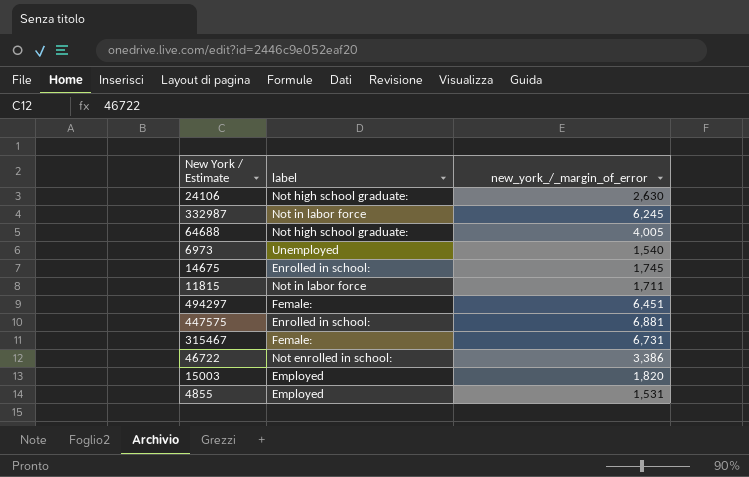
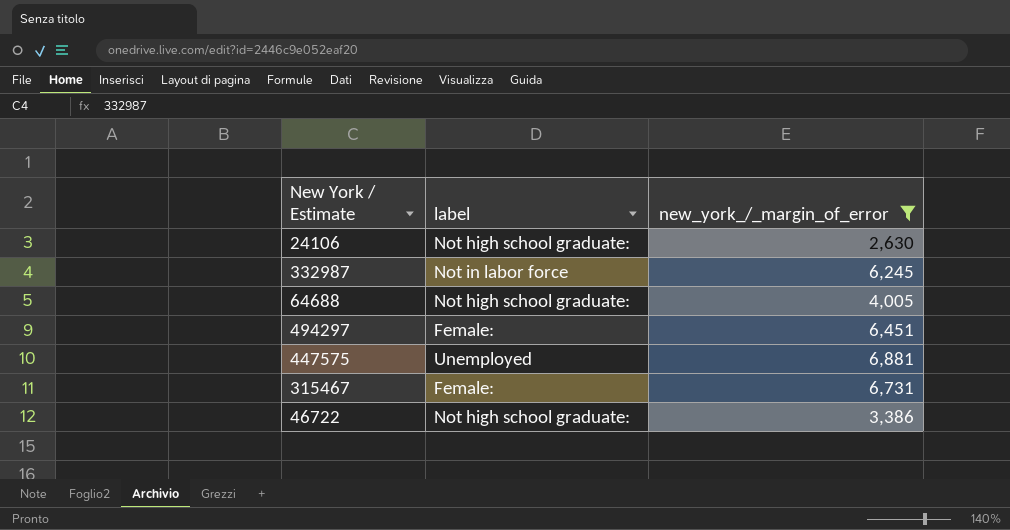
filter: none -> new_york_/_margin_of_error >= 2,630
447575 | label: Enrolled in school: -> Unemployed
46722 | label: Not enrolled in school: -> Not high school graduate:

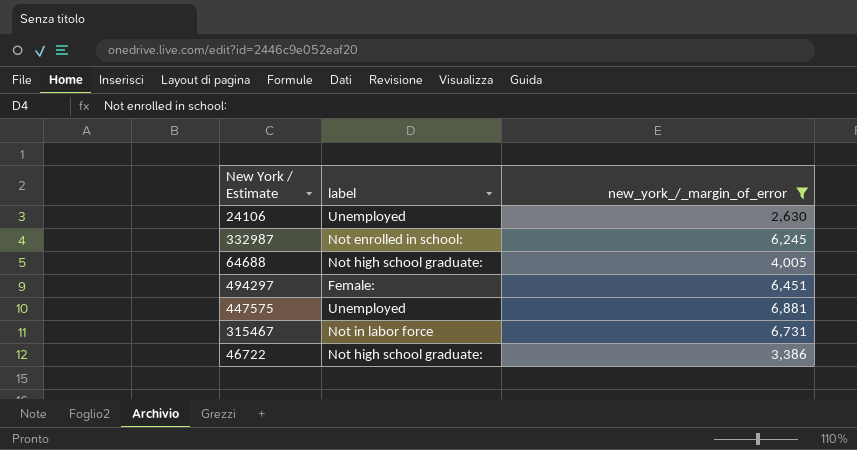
24106 | label: Not high school graduate: -> Unemployed
332987 | label: Not in labor force -> Not enrolled in school:
315467 | label: Female: -> Not in labor force

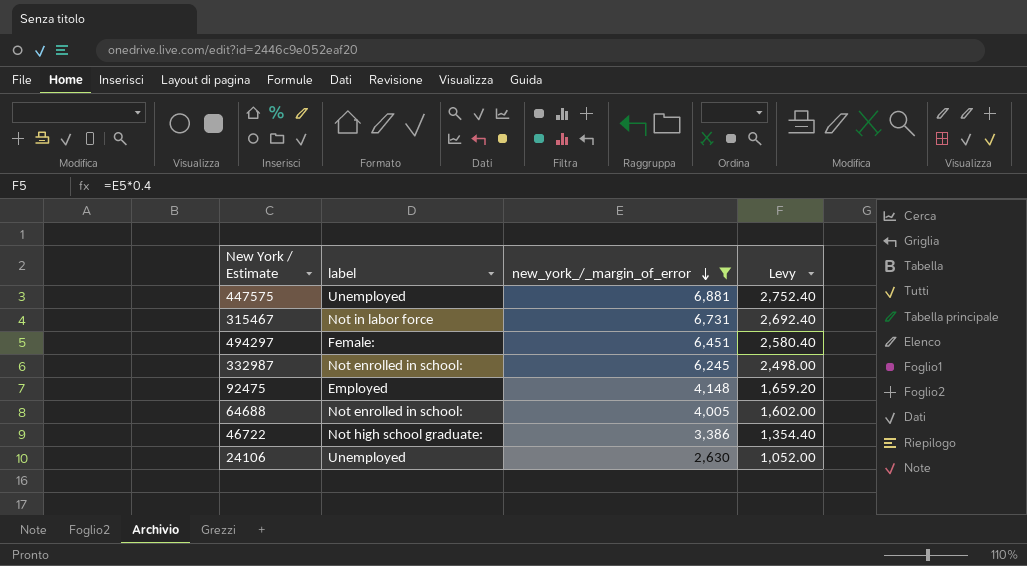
row order: none -> new_york_/_margin_of_error descending
column Levy | formula: none -> [new_york_/_margin_of_error] * 0.4
row 92475: none -> Employed | 4,148 | 1,659.20
64688 | label: Not high school graduate: -> Not enrolled in school:

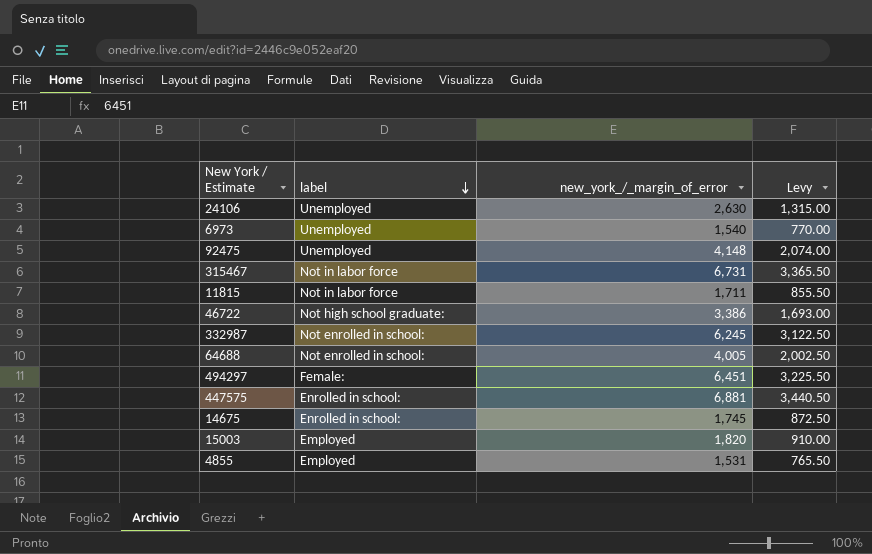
filter: new_york_/_margin_of_error >= 2,630 -> none
row order: new_york_/_margin_of_error descending -> label descending
column Levy | formula: [new_york_/_margin_of_error] * 0.4 -> [new_york_/_margin_of_error] * 0.5
92475 | label: Employed -> Unemployed
447575 | label: Unemployed -> Enrolled in school:

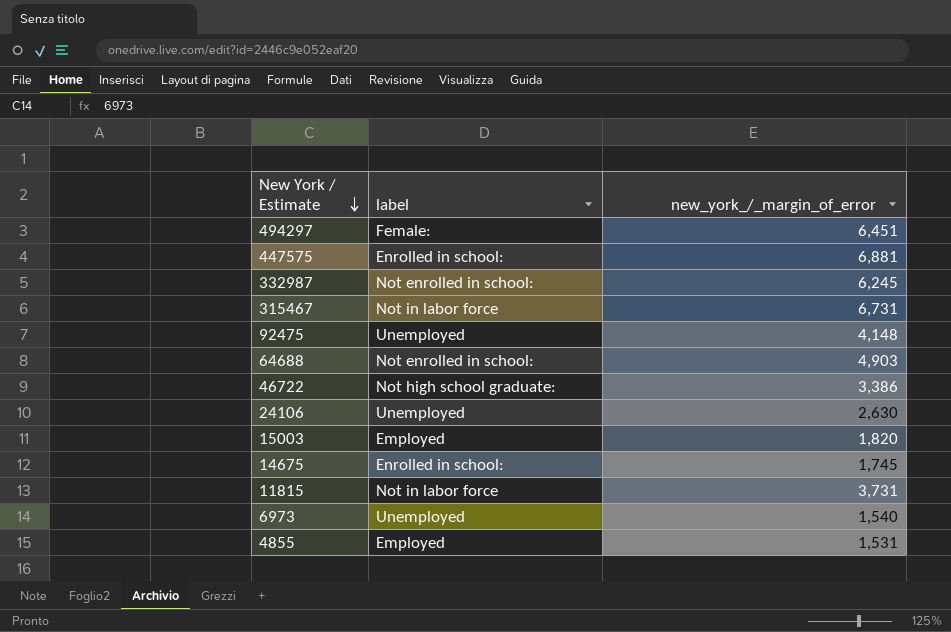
row order: label descending -> New York / Estimate descending
column Levy | formula: [new_york_/_margin_of_error] * 0.5 -> none
64688 | new_york_/_margin_of_error: 4,005 -> 4,903
11815 | new_york_/_margin_of_error: 1,711 -> 3,731

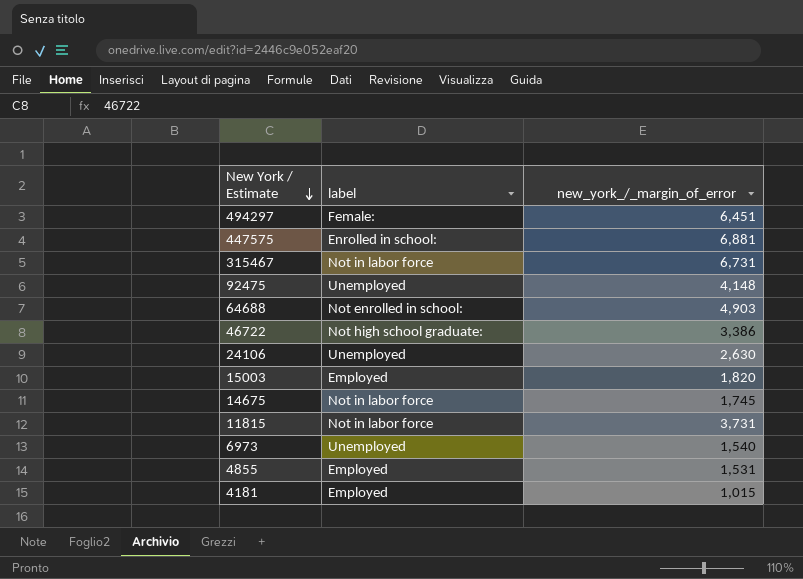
row 332987: Not enrolled in school: | 6,245 -> none
14675 | label: Enrolled in school: -> Not in labor force
row 4181: none -> Employed | 1,015

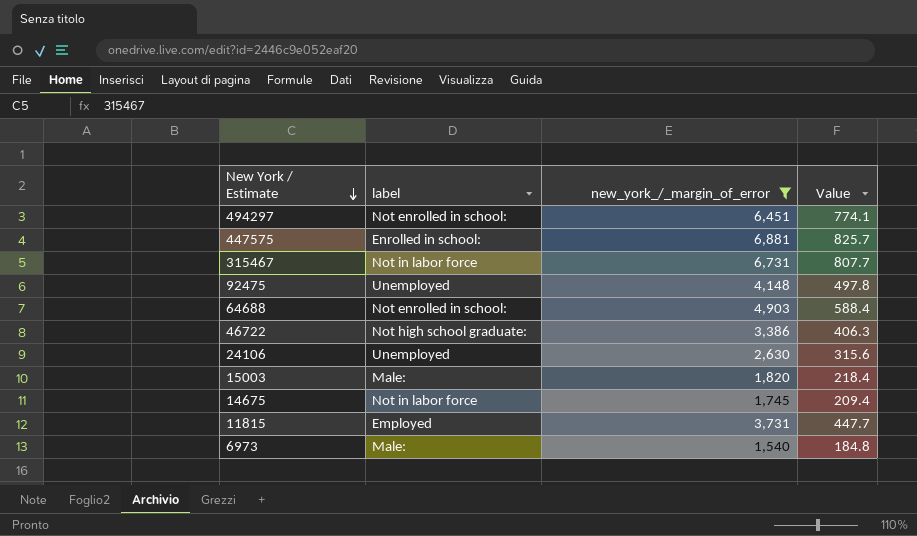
filter: none -> new_york_/_margin_of_error >= 1,540
column Value | formula: none -> [new_york_/_margin_of_error] * 0.12
494297 | label: Female: -> Not enrolled in school:
15003 | label: Employed -> Male:
11815 | label: Not in labor force -> Employed
6973 | label: Unemployed -> Male:

